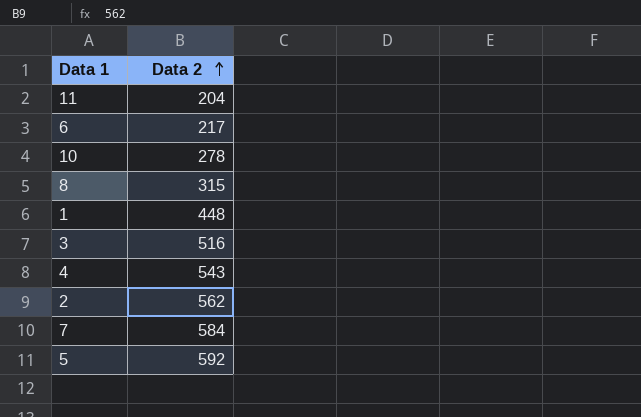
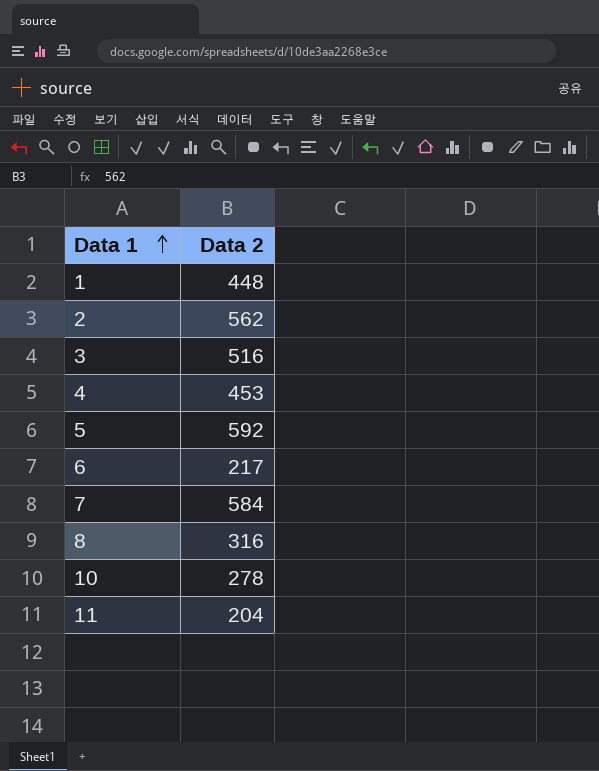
row order: Data 2 ascending -> Data 1 ascending
4 | Data 2: 543 -> 453
8 | Data 2: 315 -> 316

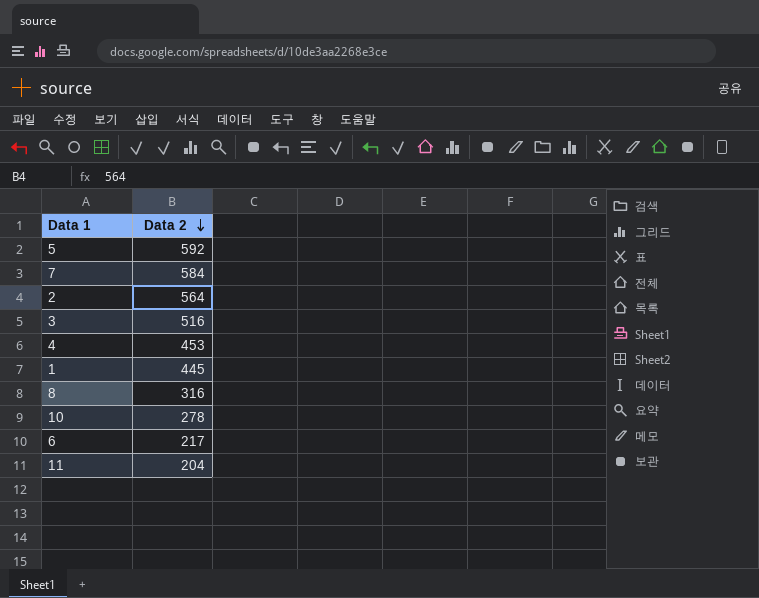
row order: Data 1 ascending -> Data 2 descending
2 | Data 2: 562 -> 564
1 | Data 2: 448 -> 445

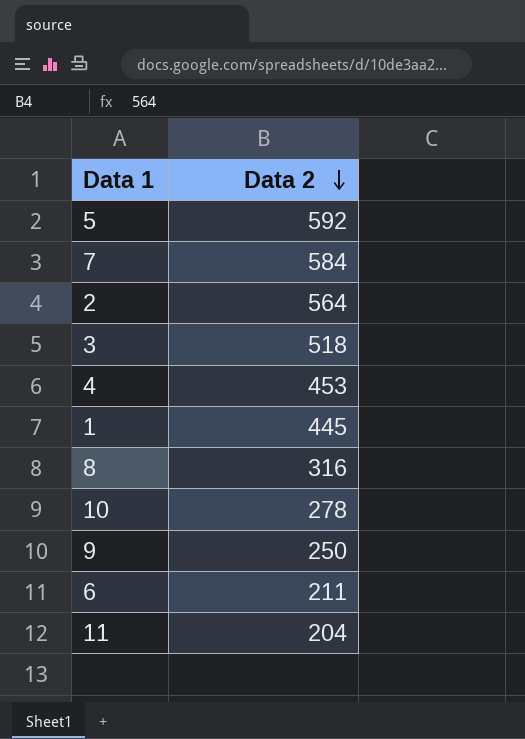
3 | Data 2: 516 -> 518
row 9: none -> 250
6 | Data 2: 217 -> 211

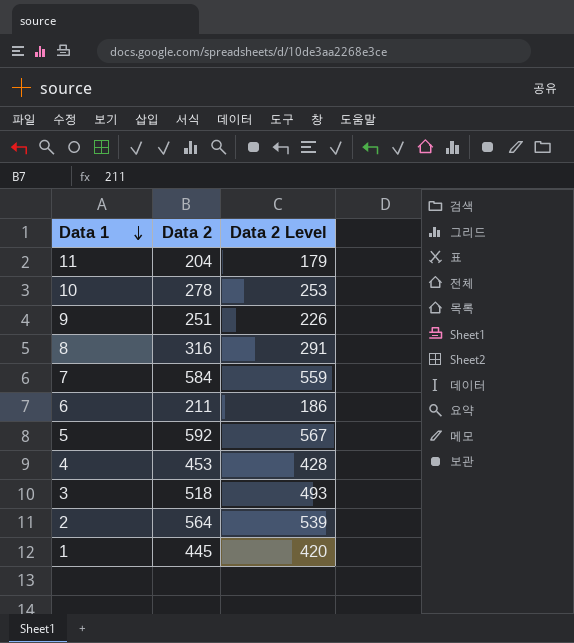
row order: Data 2 descending -> Data 1 descending
column Data 2 Level | formula: none -> [Data 2] - 25
9 | Data 2: 250 -> 251

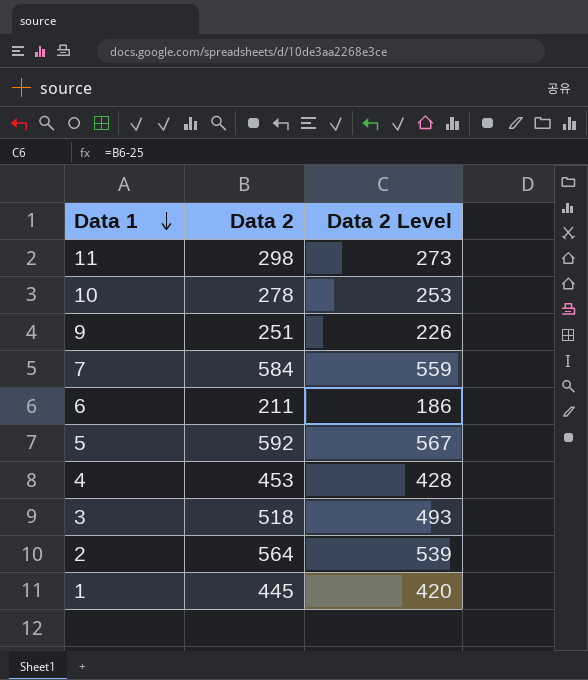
row 8: 316 | 291 -> none
11 | Data 2: 204 -> 298
11 | Data 2 Level: 179 -> 273

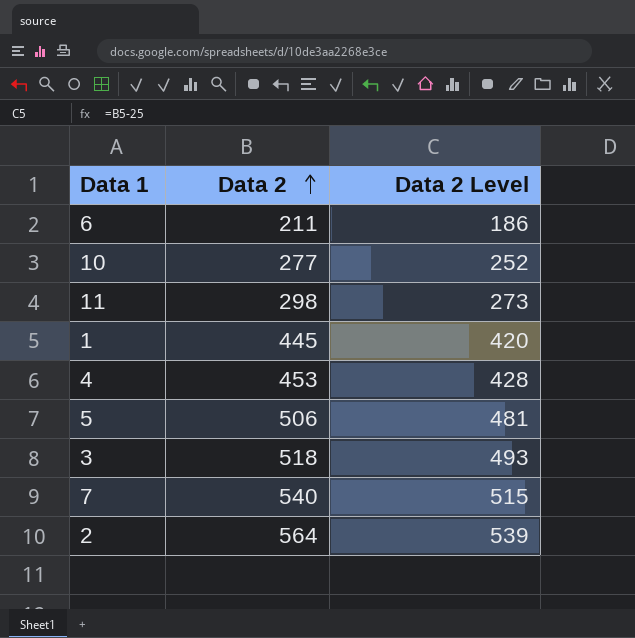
row order: Data 1 descending -> Data 2 ascending
row 9: 251 | 226 -> none
10 | Data 2: 278 -> 277
10 | Data 2 Level: 253 -> 252
5 | Data 2: 592 -> 506
5 | Data 2 Level: 567 -> 481
7 | Data 2: 584 -> 540
7 | Data 2 Level: 559 -> 515

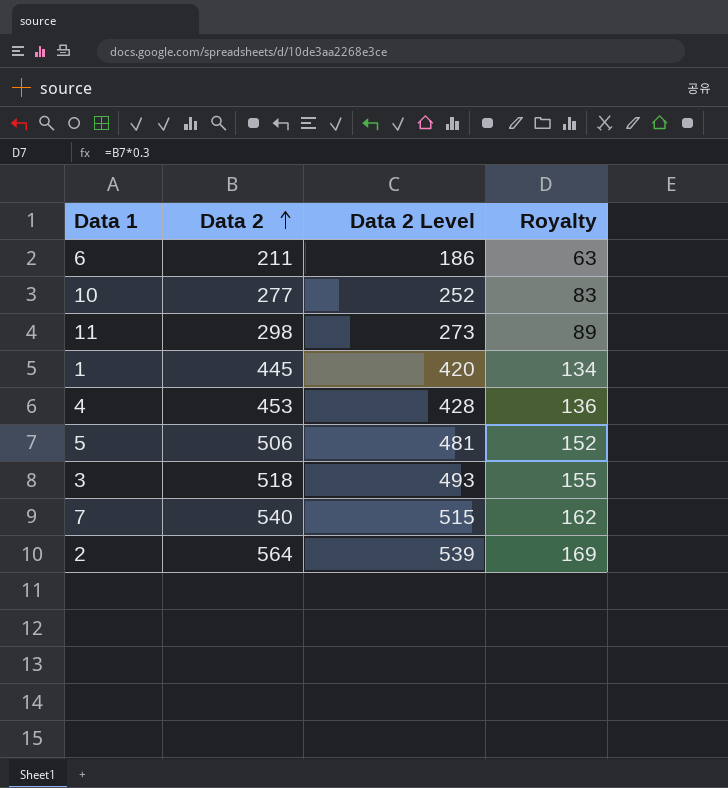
column Royalty | formula: none -> [Data 2] * 0.3

